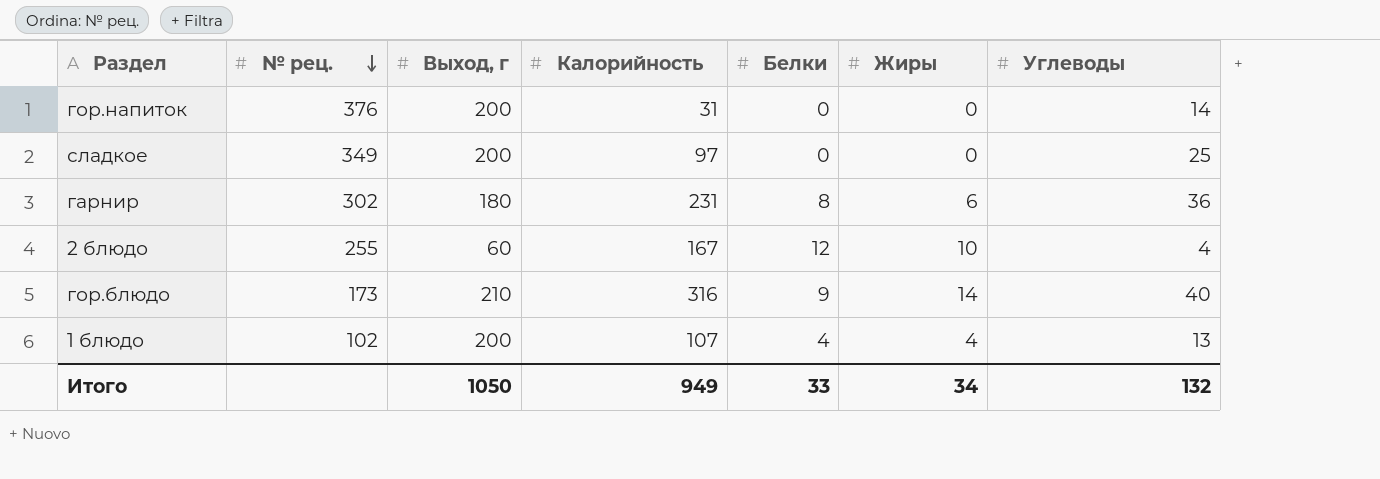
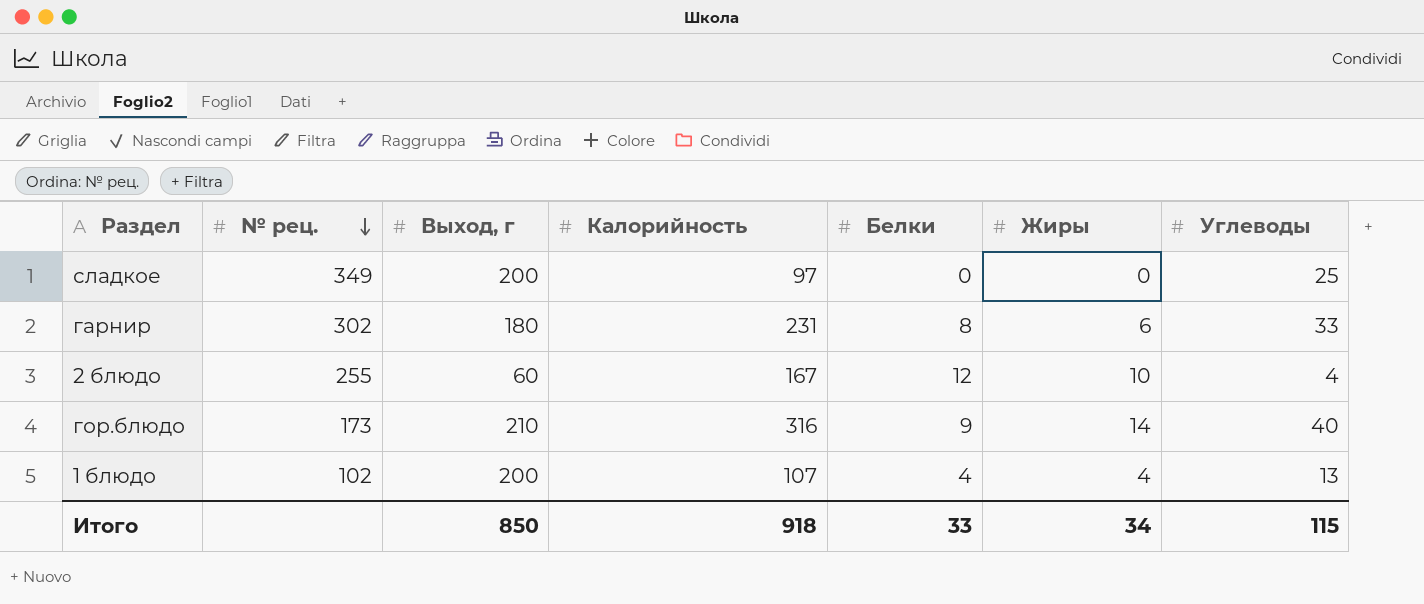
row гор.напиток: 376 | 200 | 31 | 0 | 0 | 14 -> none
гарнир | Углеводы: 36 -> 33
Итого | Выход, г: 1050 -> 850
Итого | Калорийность: 949 -> 918
Итого | Углеводы: 132 -> 115

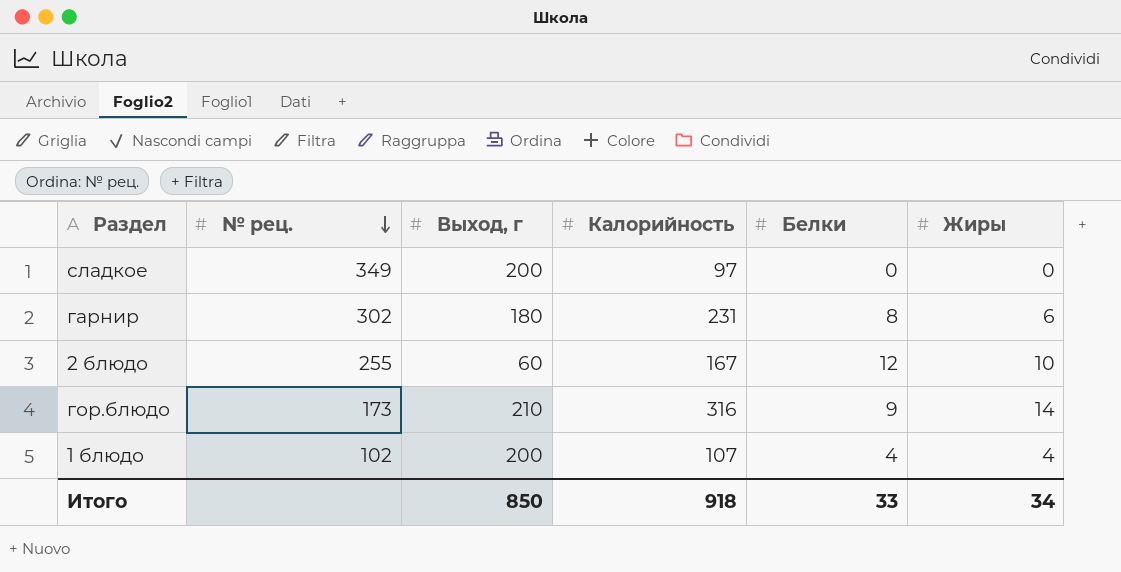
column Углеводы | position: 7 -> none

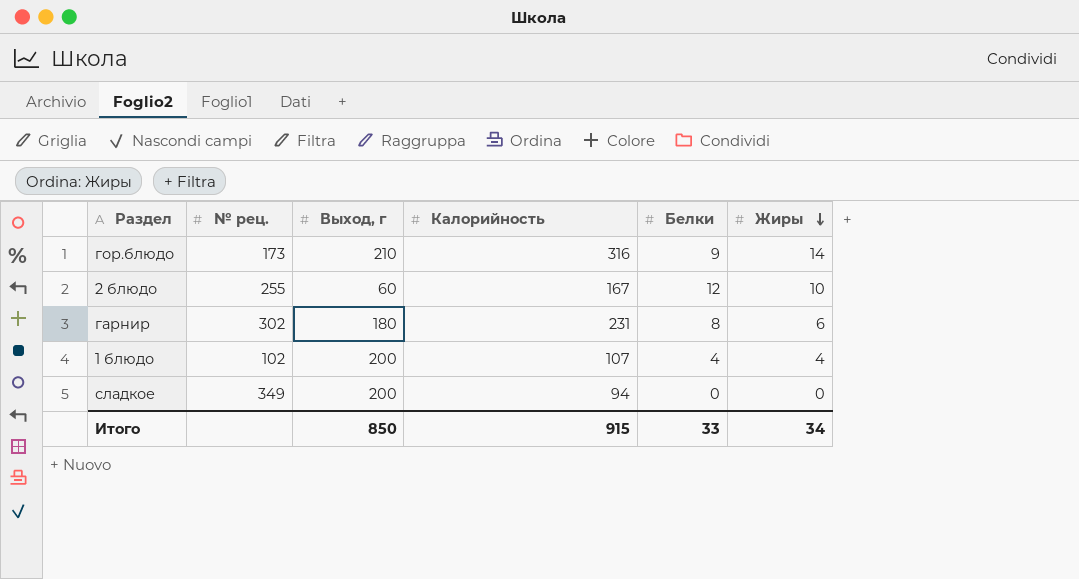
row order: № рец. descending -> Жиры descending
сладкое | Калорийность: 97 -> 94
Итого | Калорийность: 918 -> 915

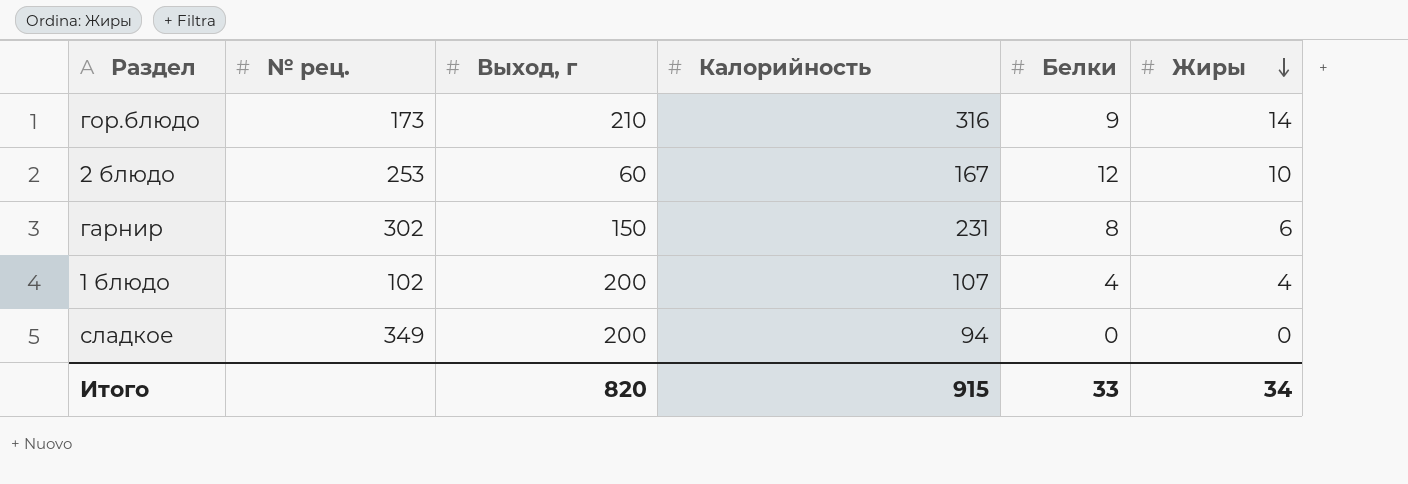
2 блюдо | № рец.: 255 -> 253
гарнир | Выход, г: 180 -> 150
Итого | Выход, г: 850 -> 820

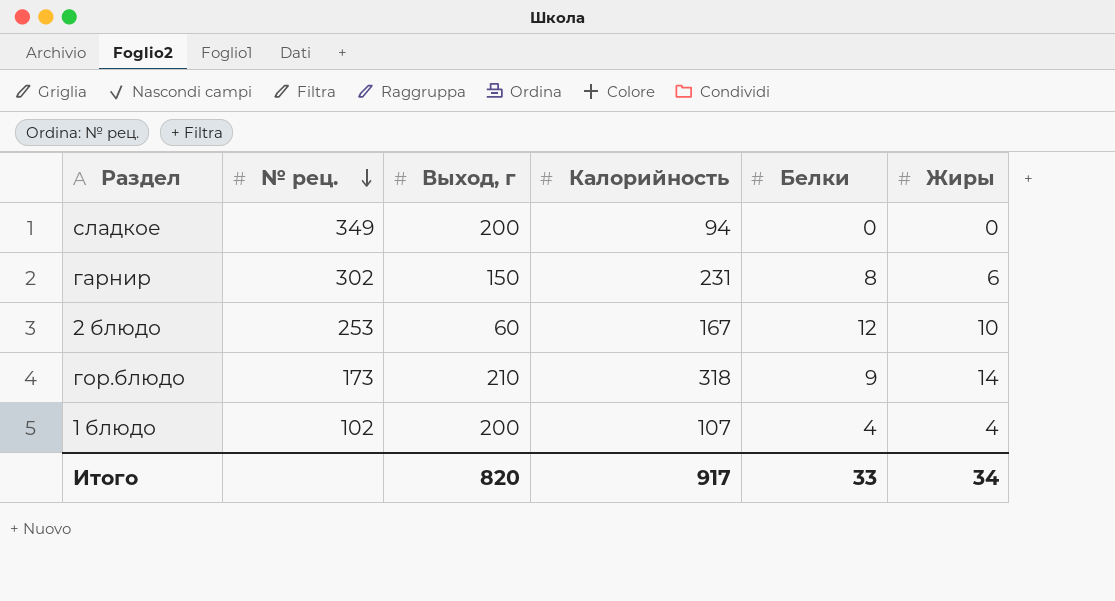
row order: Жиры descending -> № рец. descending
гор.блюдо | Калорийность: 316 -> 318
Итого | Калорийность: 915 -> 917

